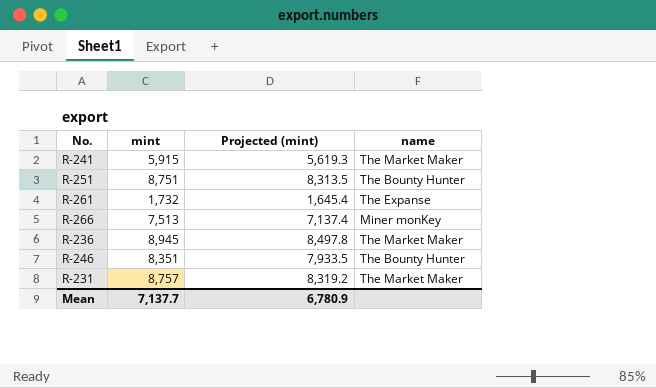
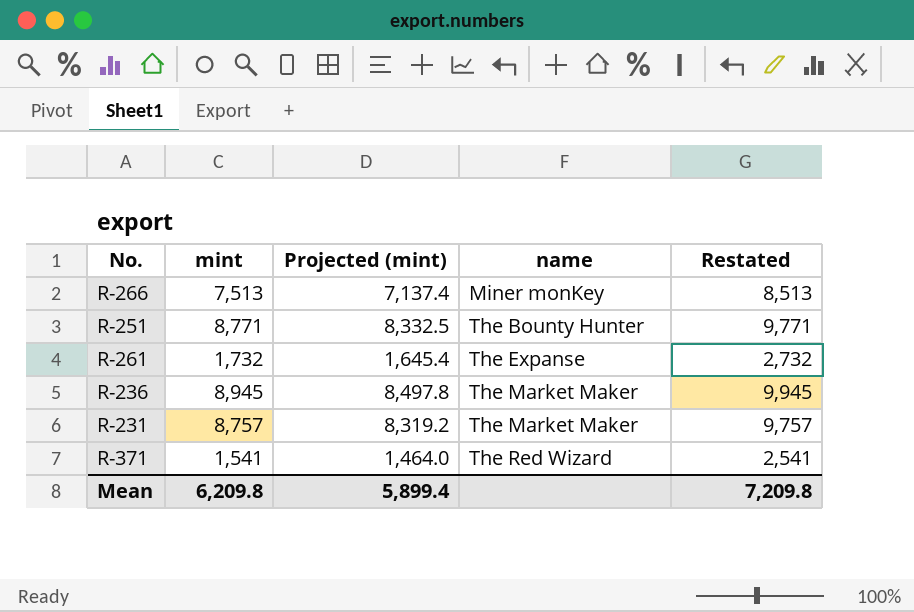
row order: none -> name ascending
column Restated | formula: none -> [mint] + 1000
row R-241: 5,915 | 5,619.3 | The Market Maker -> none
row R-246: 8,351 | 7,933.5 | The Bounty Hunter -> none
R-251 | mint: 8,751 -> 8,771
R-251 | Projected (mint): 8,313.5 -> 8,332.5
row R-371: none -> 1,541 | 1,464.0 | The Red Wizard | 2,541
Mean | mint: 7,137.7 -> 6,209.8
Mean | Projected (mint): 6,780.9 -> 5,899.4

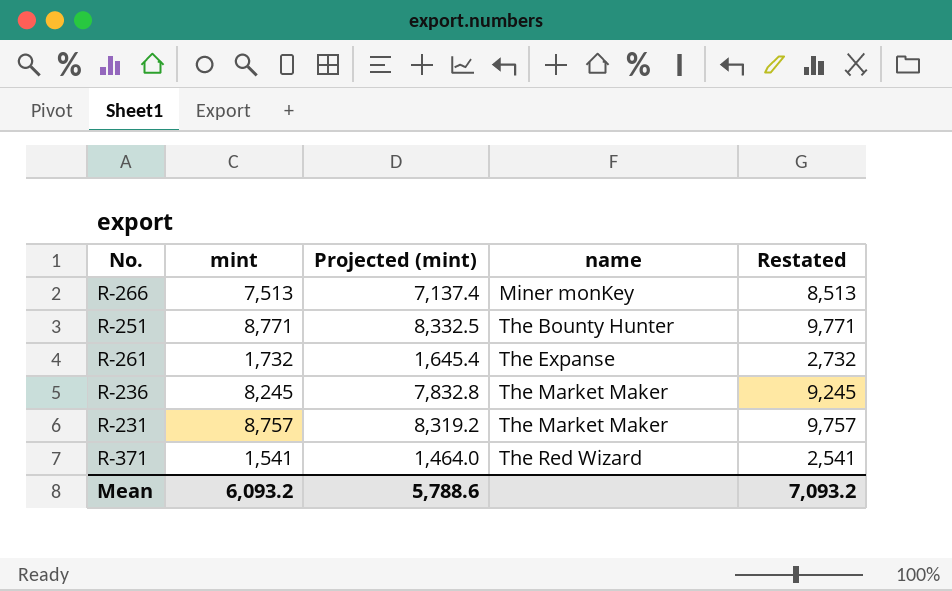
R-236 | mint: 8,945 -> 8,245
R-236 | Projected (mint): 8,497.8 -> 7,832.8
R-236 | Restated: 9,945 -> 9,245
Mean | mint: 6,209.8 -> 6,093.2
Mean | Projected (mint): 5,899.4 -> 5,788.6
Mean | Restated: 7,209.8 -> 7,093.2

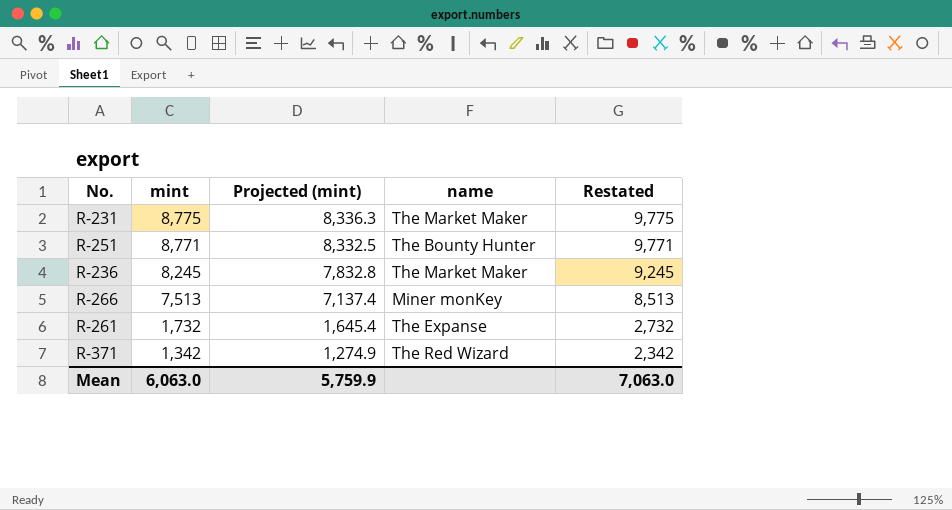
row order: name ascending -> mint descending
R-231 | mint: 8,757 -> 8,775
R-231 | Projected (mint): 8,319.2 -> 8,336.3
R-231 | Restated: 9,757 -> 9,775
R-371 | mint: 1,541 -> 1,342
R-371 | Projected (mint): 1,464.0 -> 1,274.9
R-371 | Restated: 2,541 -> 2,342
Mean | mint: 6,093.2 -> 6,063.0
Mean | Projected (mint): 5,788.6 -> 5,759.9
Mean | Restated: 7,093.2 -> 7,063.0

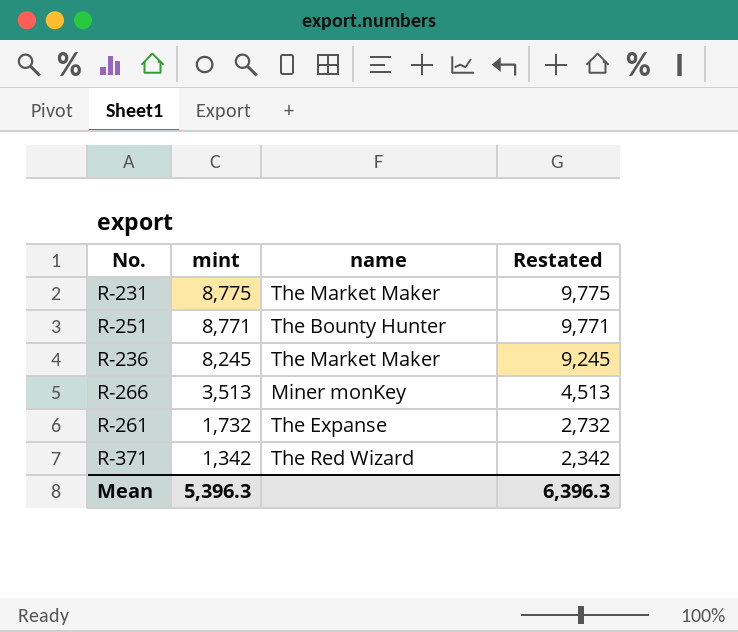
column Projected (mint) | formula: [mint] * 0.95 -> none
R-266 | mint: 7,513 -> 3,513
R-266 | Restated: 8,513 -> 4,513
Mean | mint: 6,063.0 -> 5,396.3
Mean | Restated: 7,063.0 -> 6,396.3

